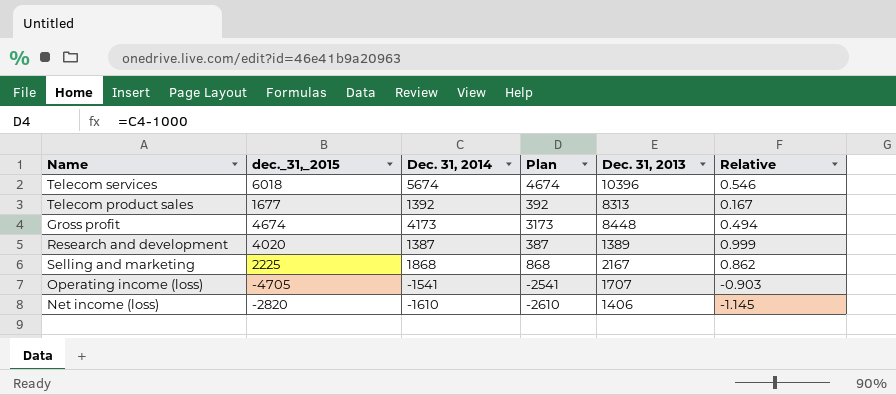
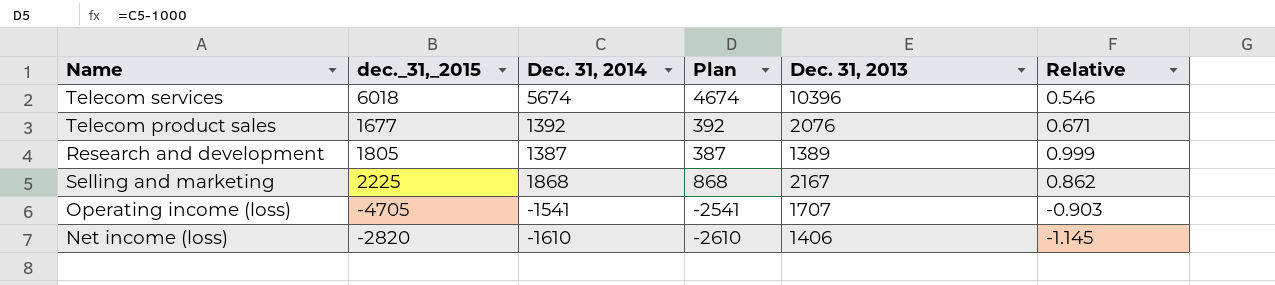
row Gross profit: 4674 | 4173 | 3173 | 8448 | 0.494 -> none
Telecom product sales | Dec. 31, 2013: 8313 -> 2076
Telecom product sales | Relative: 0.167 -> 0.671
Research and development | dec._31,_2015: 4020 -> 1805

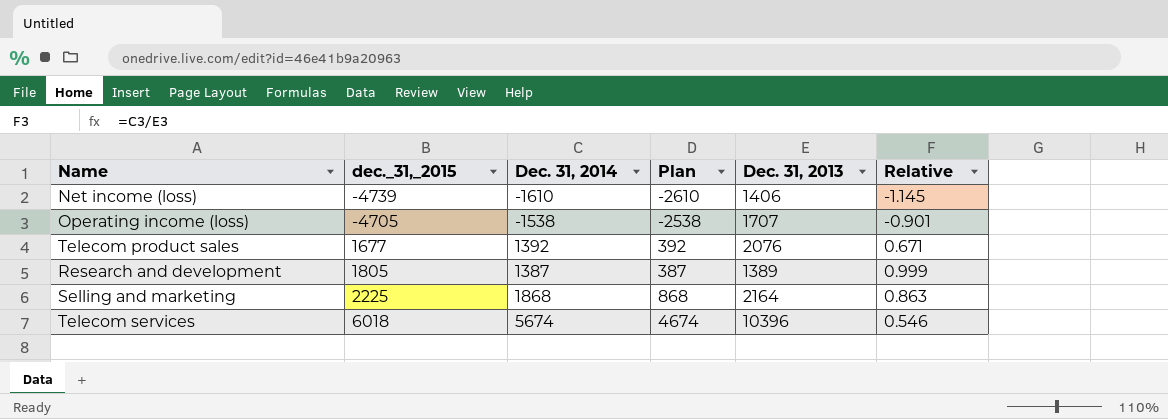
row order: none -> dec._31,_2015 ascending
Net income (loss) | dec._31,_2015: -2820 -> -4739
Operating income (loss) | Dec. 31, 2014: -1541 -> -1538
Operating income (loss) | Plan: -2541 -> -2538
Operating income (loss) | Relative: -0.903 -> -0.901
Selling and marketing | Dec. 31, 2013: 2167 -> 2164
Selling and marketing | Relative: 0.862 -> 0.863

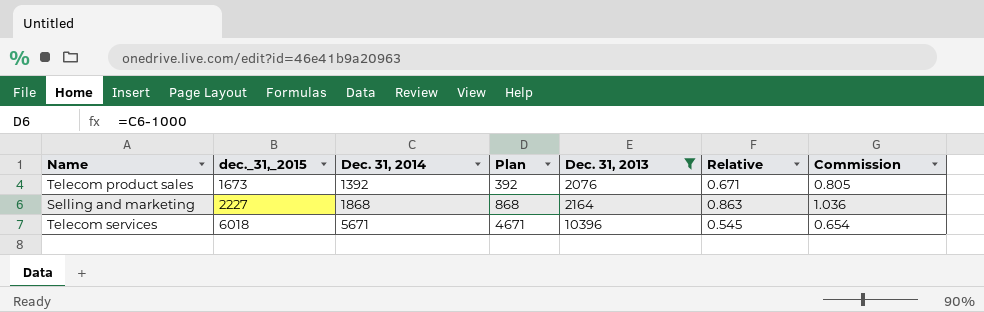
filter: none -> Dec. 31, 2013 >= 2076
column Commission | formula: none -> [Relative] * 1.2
Telecom product sales | dec._31,_2015: 1677 -> 1673
Selling and marketing | dec._31,_2015: 2225 -> 2227
Telecom services | Dec. 31, 2014: 5674 -> 5671
Telecom services | Plan: 4674 -> 4671
Telecom services | Relative: 0.546 -> 0.545

